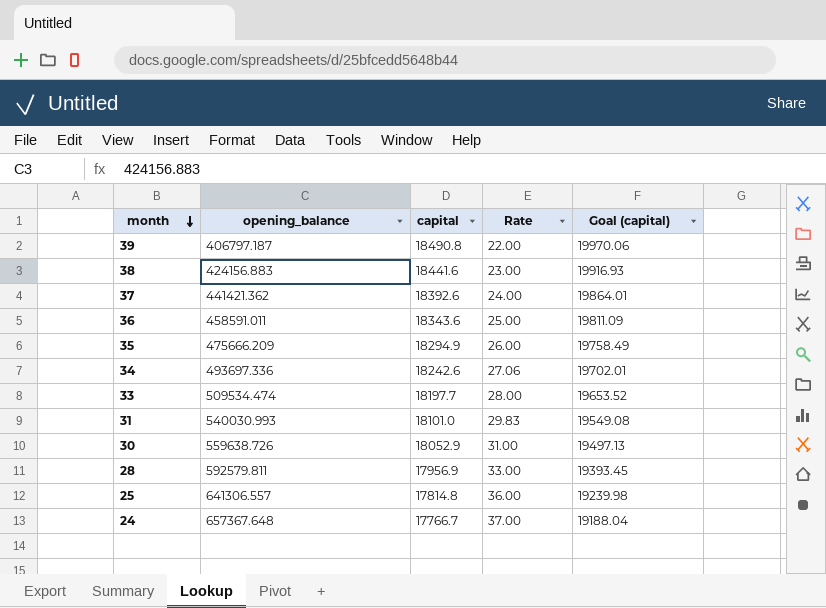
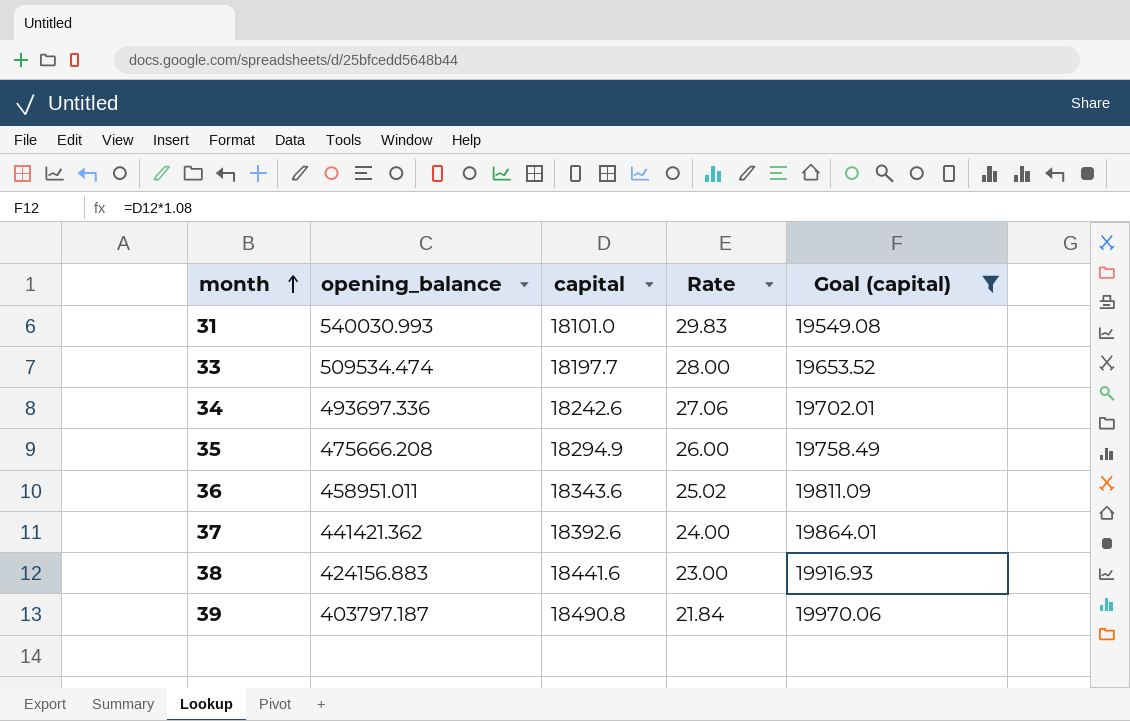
filter: none -> Goal (capital) >= 19549.08
row order: month descending -> month ascending
35 | opening_balance: 475666.209 -> 475666.208
36 | opening_balance: 458591.011 -> 458951.011
36 | Rate: 25.00 -> 25.02
39 | opening_balance: 406797.187 -> 403797.187
39 | Rate: 22.00 -> 21.84

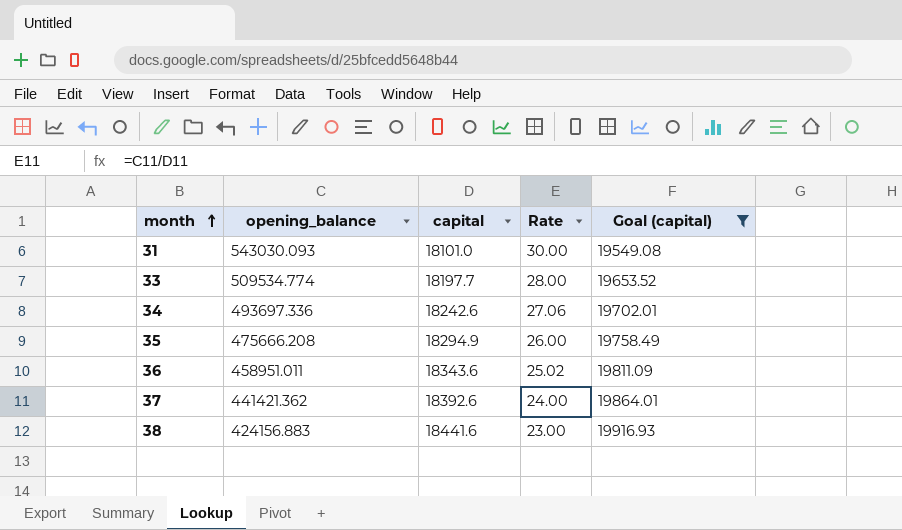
row 39: 403797.187 | 18490.8 | 21.84 | 19970.06 -> none
31 | opening_balance: 540030.993 -> 543030.093
31 | Rate: 29.83 -> 30.00
33 | opening_balance: 509534.474 -> 509534.774

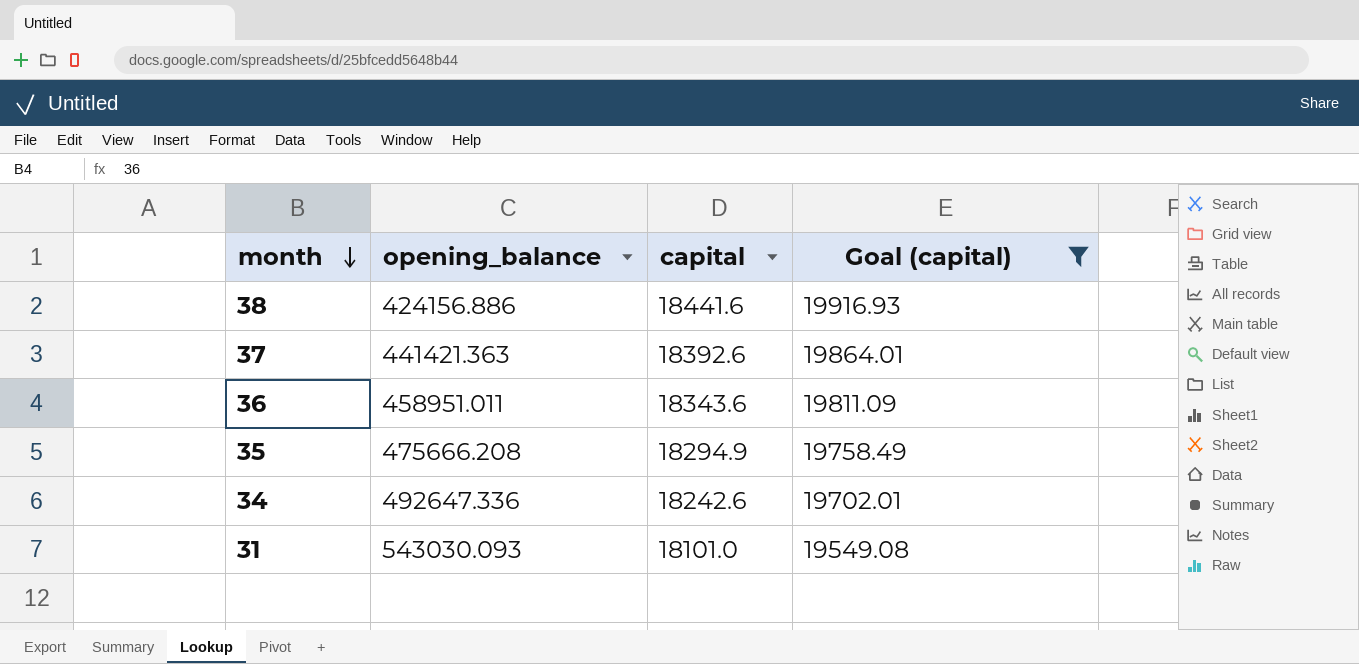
row order: month ascending -> month descending
column Rate | formula: [opening_balance] / [capital] -> none
row 33: 509534.774 | 18197.7 | 28.00 | 19653.52 -> none
38 | opening_balance: 424156.883 -> 424156.886
37 | opening_balance: 441421.362 -> 441421.363
34 | opening_balance: 493697.336 -> 492647.336

